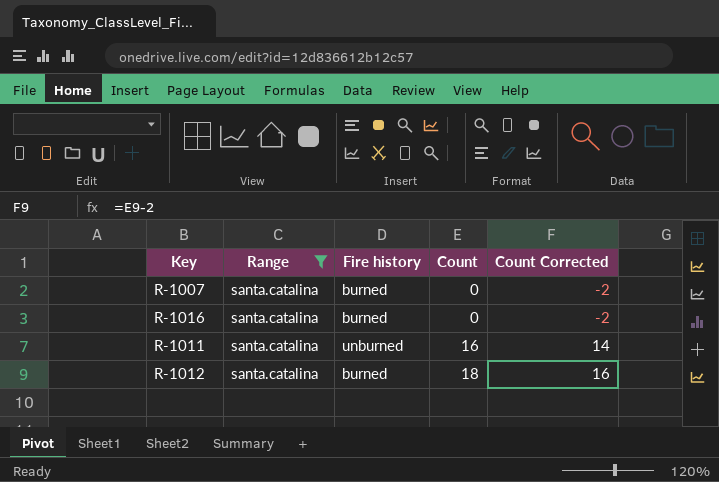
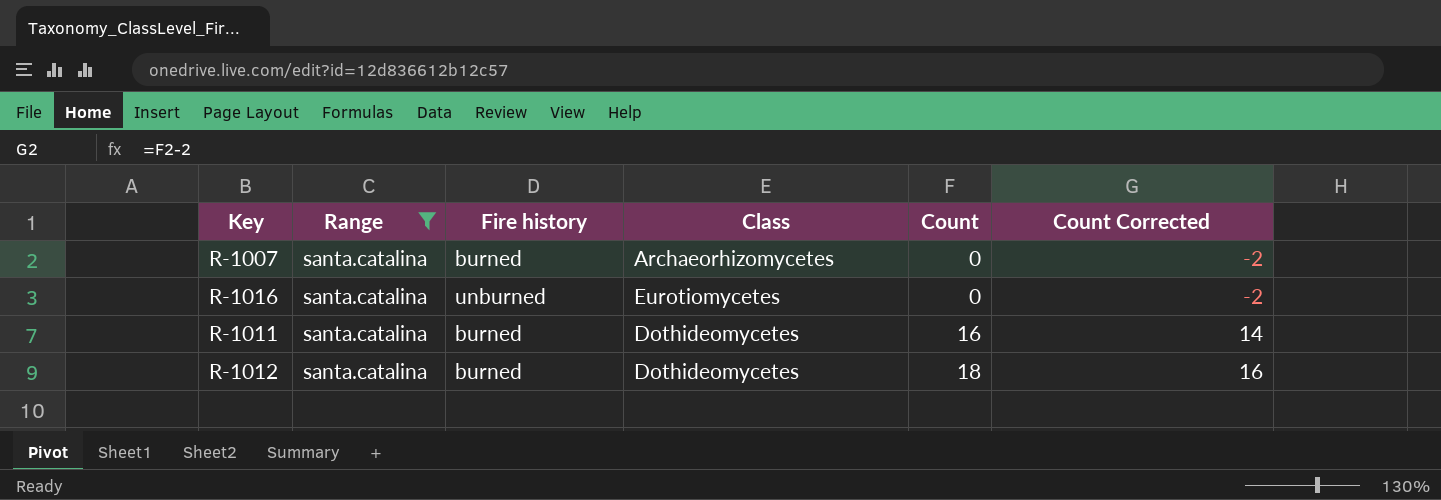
column Class | position: none -> 4
R-1016 | Fire history: burned -> unburned
R-1011 | Fire history: unburned -> burned

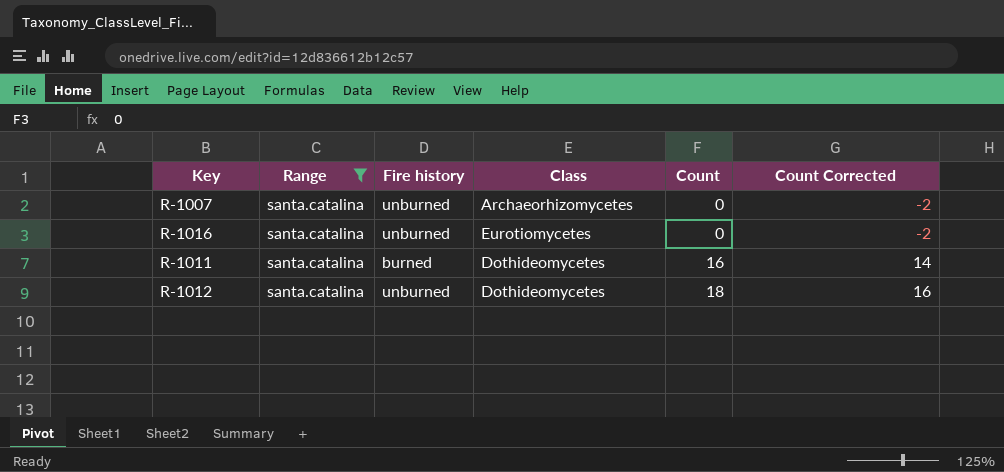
R-1007 | Fire history: burned -> unburned
R-1012 | Fire history: burned -> unburned

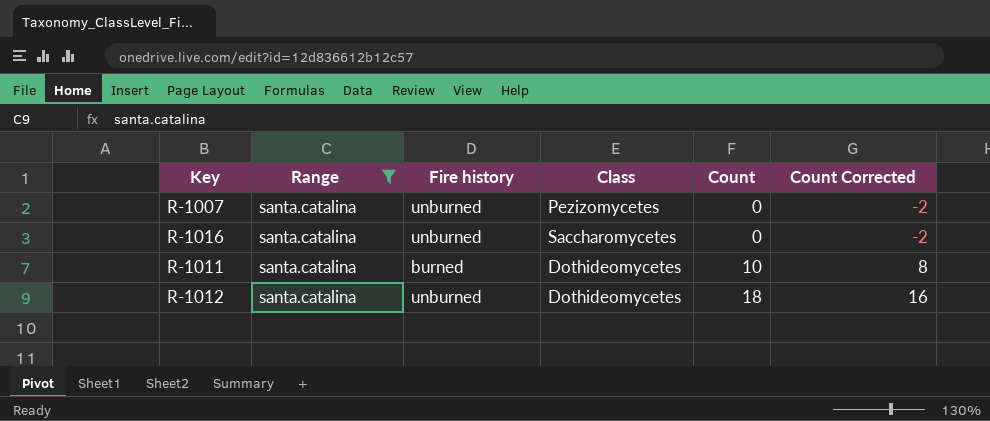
R-1007 | Class: Archaeorhizomycetes -> Pezizomycetes
R-1016 | Class: Eurotiomycetes -> Saccharomycetes
R-1011 | Count: 16 -> 10
R-1011 | Count Corrected: 14 -> 8

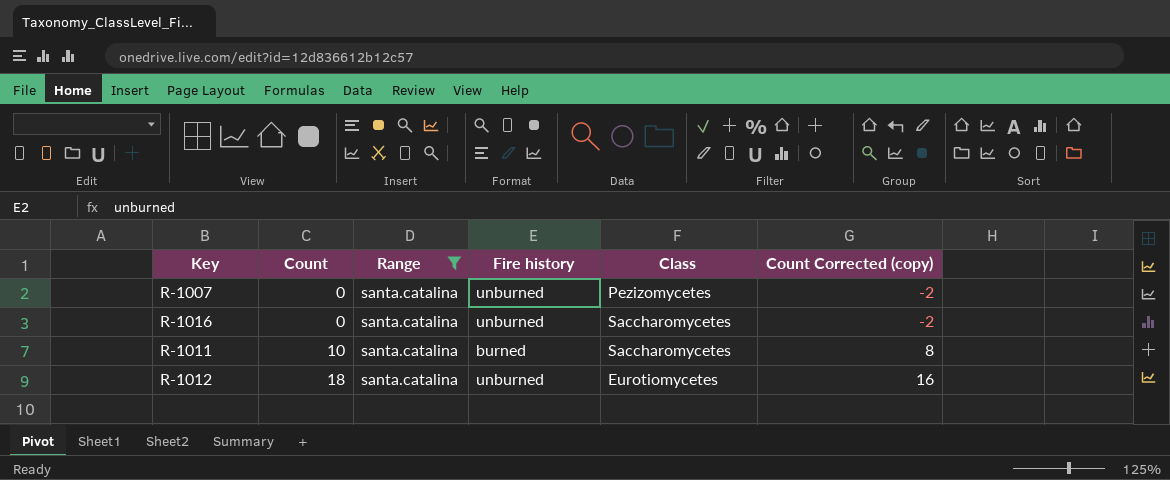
column Count | position: 5 -> 2
column name: Count Corrected -> Count Corrected (copy)
R-1011 | Class: Dothideomycetes -> Saccharomycetes
R-1012 | Class: Dothideomycetes -> Eurotiomycetes

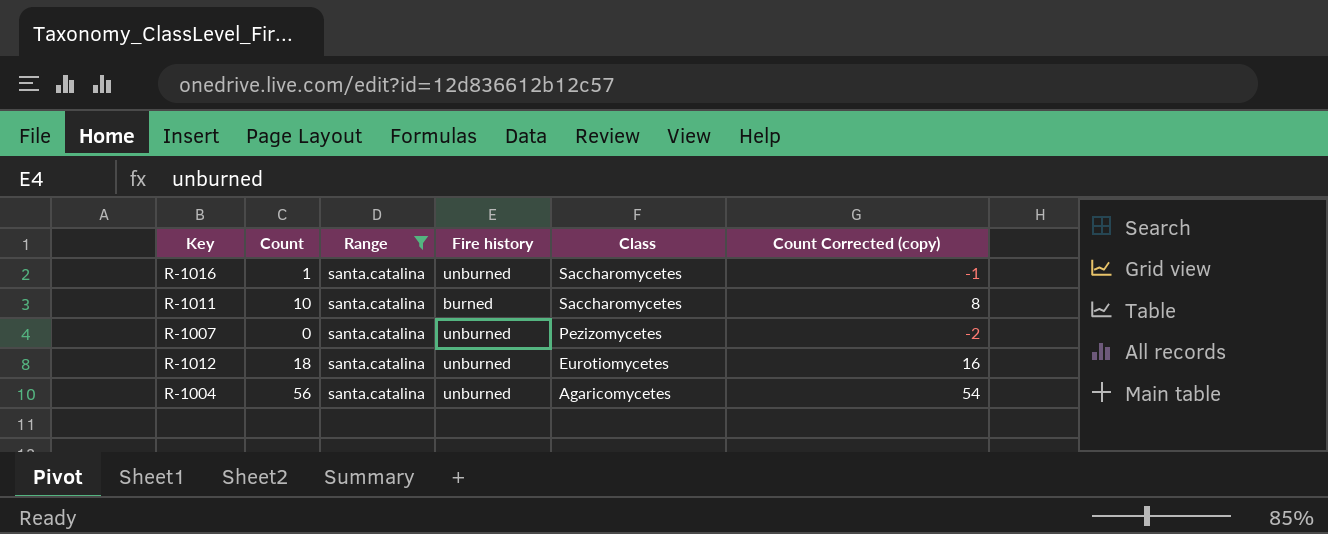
row order: Count ascending -> Class descending
R-1016 | Count: 0 -> 1
R-1016 | Count Corrected (copy): -2 -> -1
row R-1004: none -> 56 | santa.catalina | unburned | Agaricomycetes | 54

